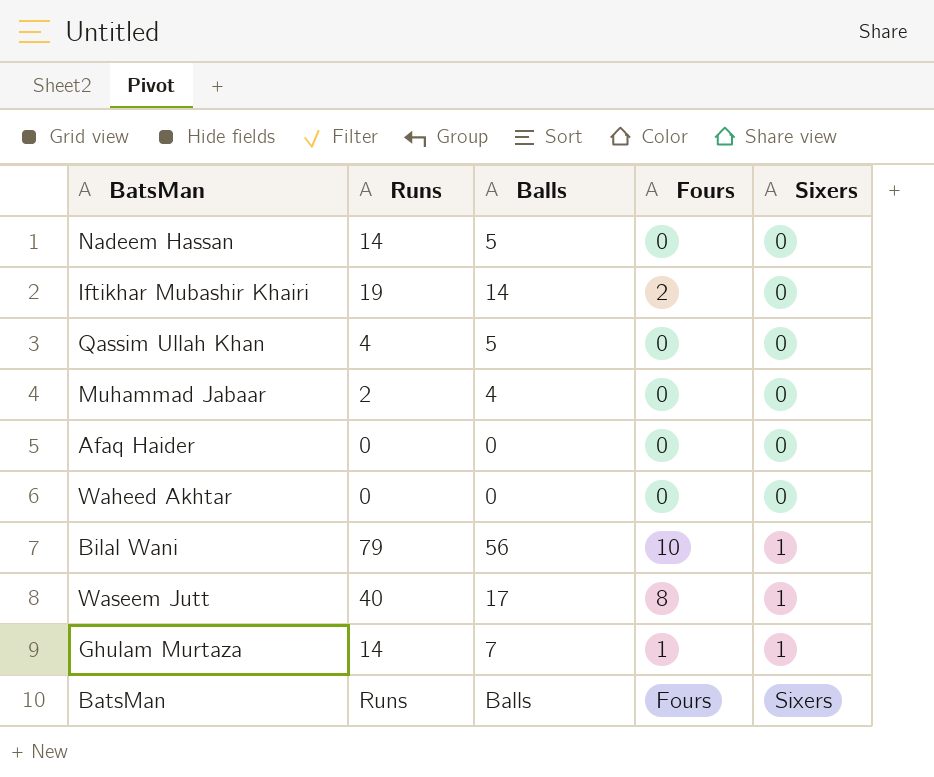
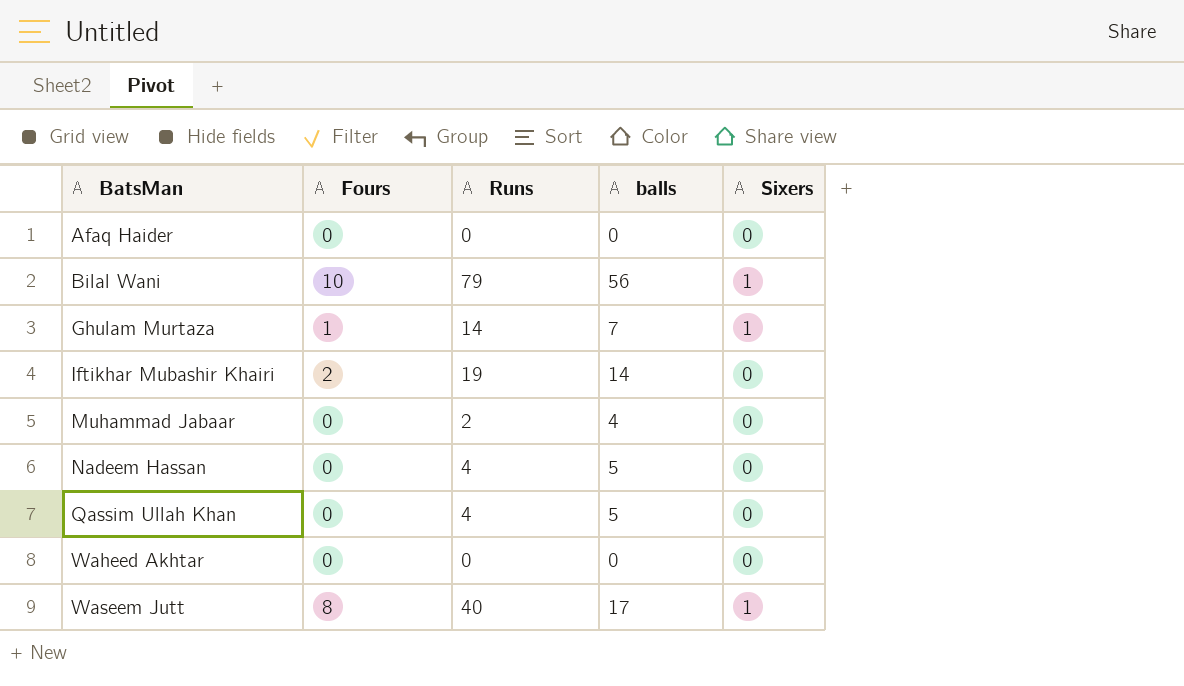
row order: Sixers ascending -> BatsMan ascending
column Fours | position: 4 -> 2
column name: Balls -> balls
row BatsMan: Runs | Balls | Fours | Sixers -> none
Nadeem Hassan | Runs: 14 -> 4

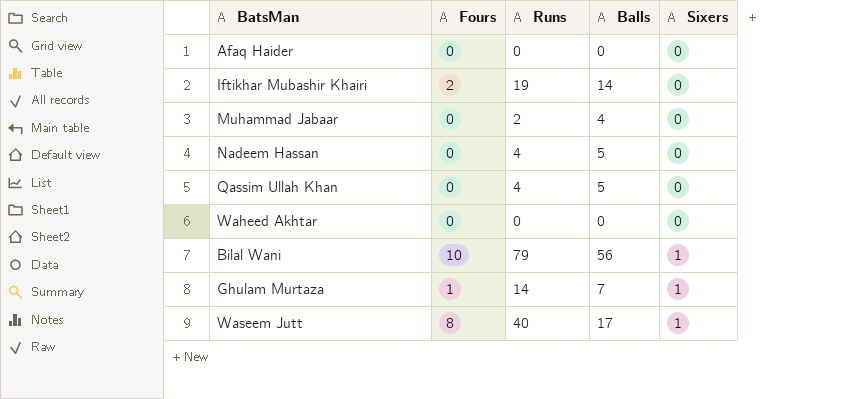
row order: BatsMan ascending -> Sixers ascending
column name: balls -> Balls

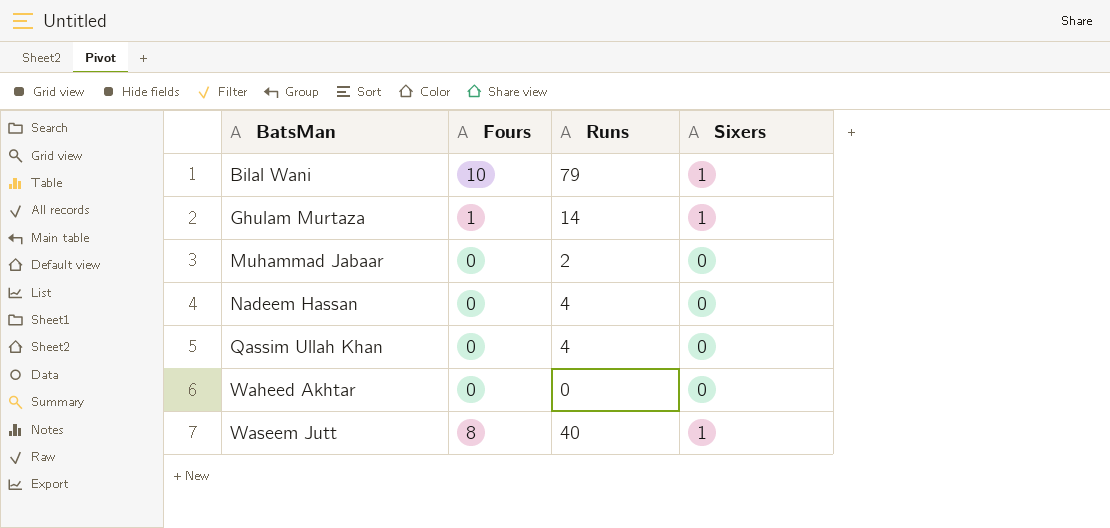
row order: Sixers ascending -> BatsMan ascending
column Balls | position: 4 -> none
row Afaq Haider: 0 | 0 | 0 | 0 -> none
row Iftikhar Mubashir Khairi: 2 | 19 | 14 | 0 -> none

